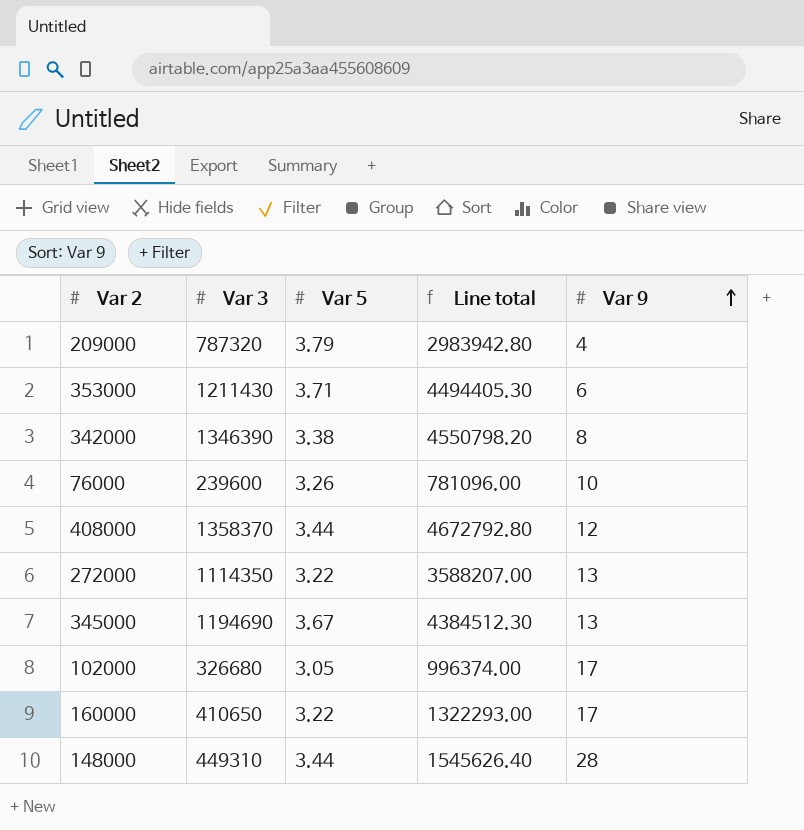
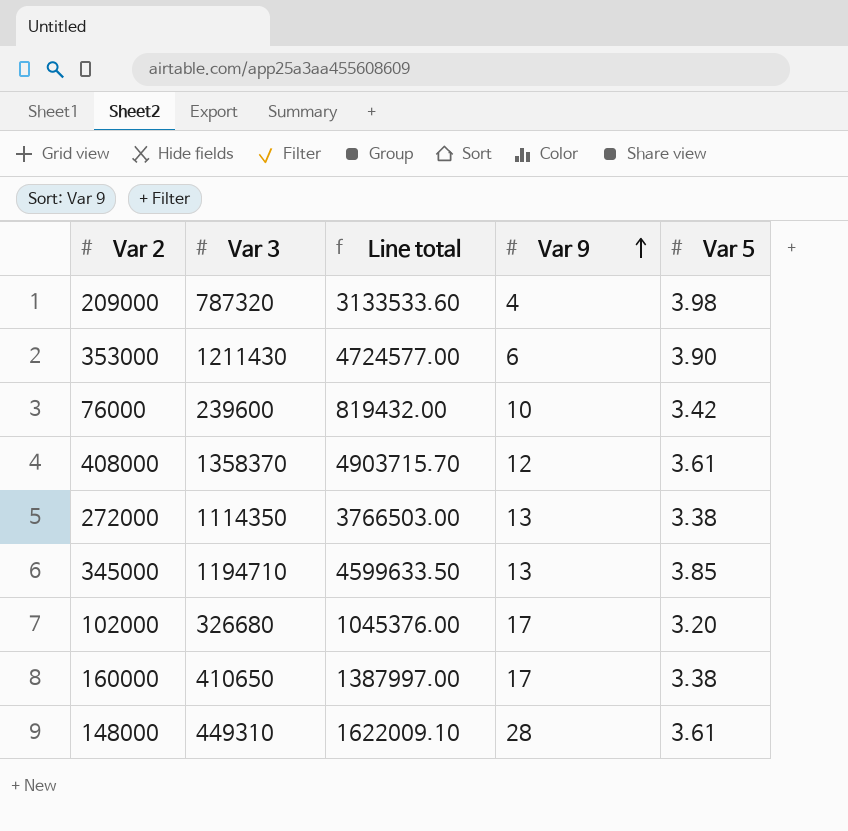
column Var 5 | position: 3 -> 5
row 342000: 1346390 | 3.38 | 4550798.20 | 8 -> none
209000 | Line total: 2983942.80 -> 3133533.60
209000 | Var 5: 3.79 -> 3.98
353000 | Line total: 4494405.30 -> 4724577.00
353000 | Var 5: 3.71 -> 3.90
76000 | Line total: 781096.00 -> 819432.00
76000 | Var 5: 3.26 -> 3.42
408000 | Line total: 4672792.80 -> 4903715.70
408000 | Var 5: 3.44 -> 3.61
272000 | Line total: 3588207.00 -> 3766503.00
272000 | Var 5: 3.22 -> 3.38
345000 | Var 3: 1194690 -> 1194710
345000 | Line total: 4384512.30 -> 4599633.50
345000 | Var 5: 3.67 -> 3.85
102000 | Line total: 996374.00 -> 1045376.00
102000 | Var 5: 3.05 -> 3.20
160000 | Line total: 1322293.00 -> 1387997.00
160000 | Var 5: 3.22 -> 3.38
148000 | Line total: 1545626.40 -> 1622009.10
148000 | Var 5: 3.44 -> 3.61

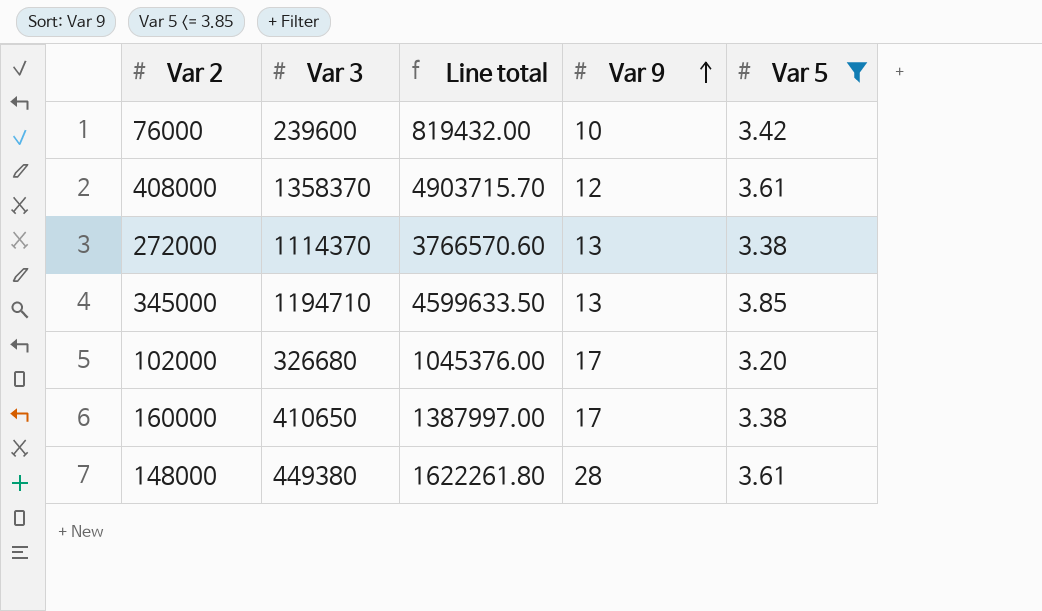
filter: none -> Var 5 <= 3.85
272000 | Var 3: 1114350 -> 1114370
272000 | Line total: 3766503.00 -> 3766570.60
148000 | Var 3: 449310 -> 449380
148000 | Line total: 1622009.10 -> 1622261.80

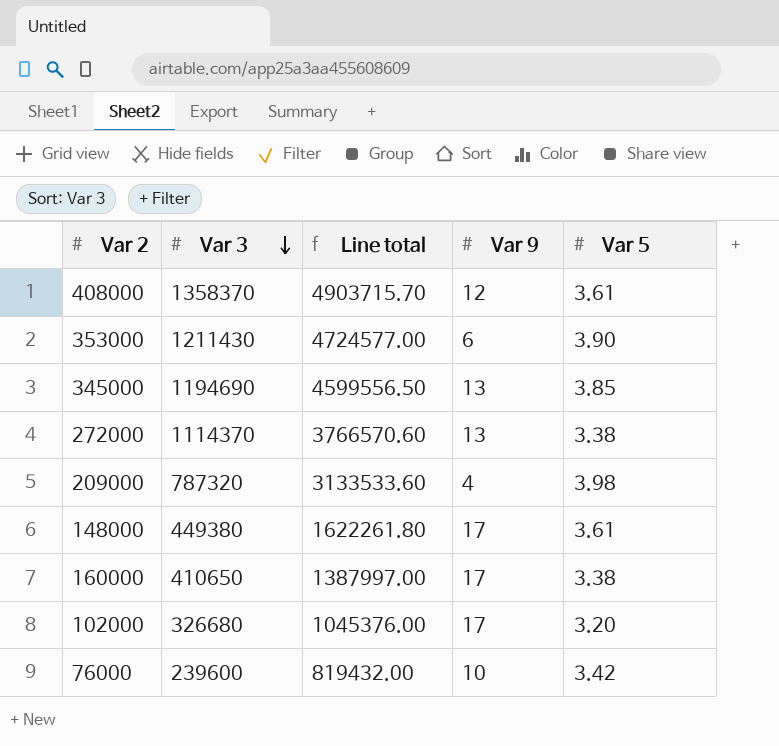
filter: Var 5 <= 3.85 -> none
row order: Var 9 ascending -> Var 3 descending
345000 | Var 3: 1194710 -> 1194690
345000 | Line total: 4599633.50 -> 4599556.50
148000 | Var 9: 28 -> 17

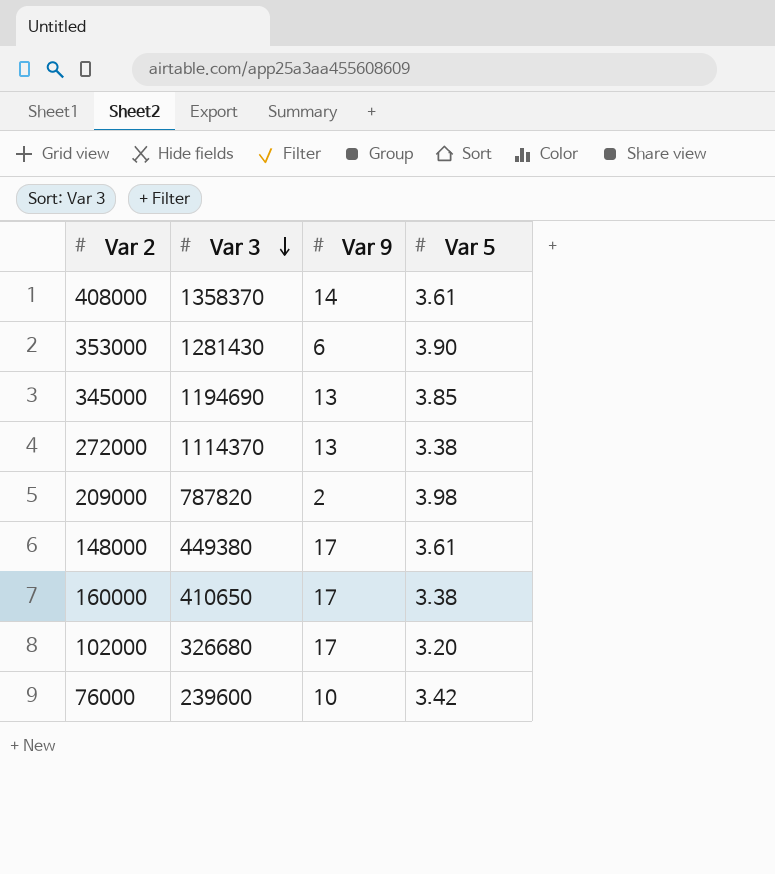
column Line total | formula: [Var 3] * [Var 5] -> none
408000 | Var 9: 12 -> 14
353000 | Var 3: 1211430 -> 1281430
209000 | Var 3: 787320 -> 787820
209000 | Var 9: 4 -> 2

